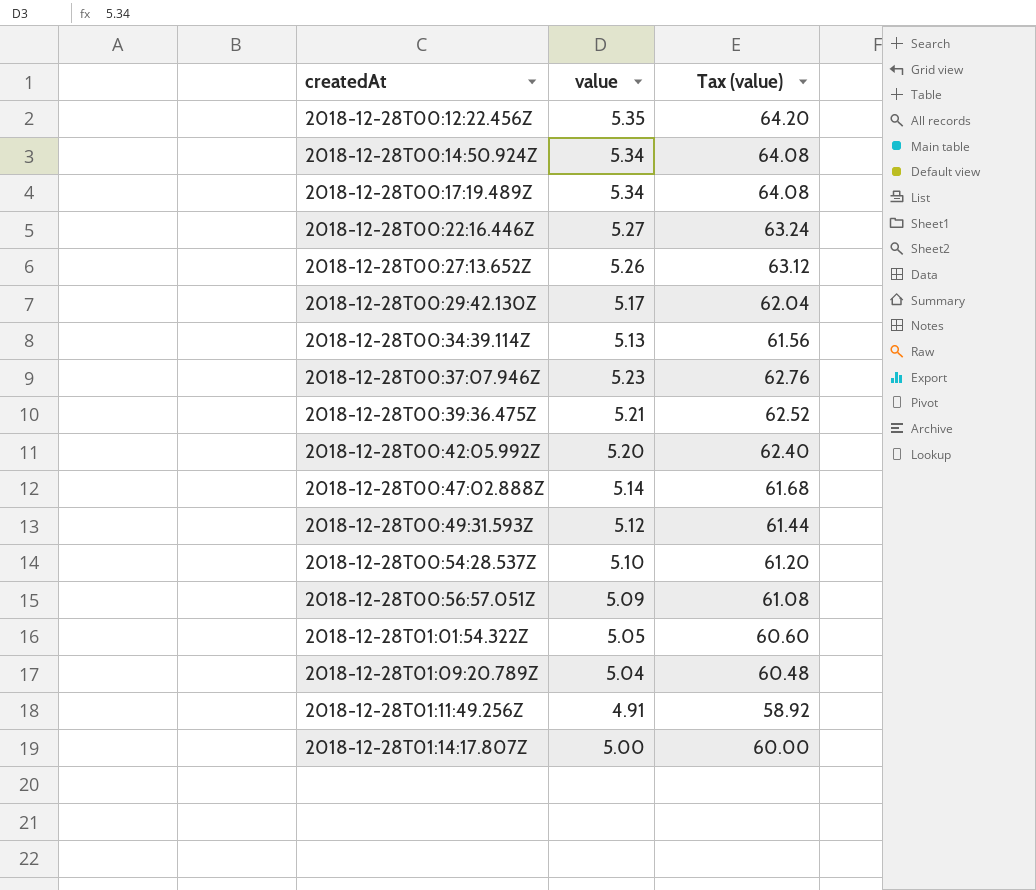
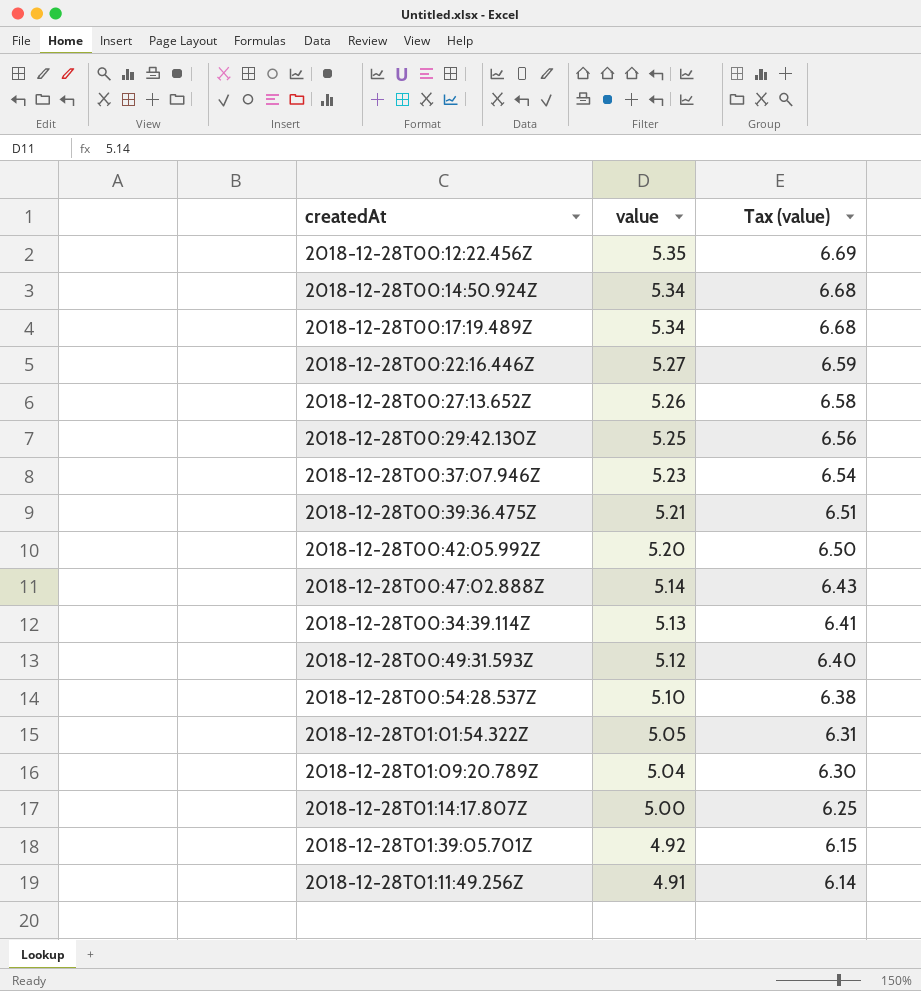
row order: createdAt ascending -> value descending
column Tax (value) | formula: [value] * 12 -> [value] * 1.25
row 2018-12-28T00:56:57.051Z: 5.09 | 61.08 -> none
2018-12-28T00:29:42.130Z | value: 5.17 -> 5.25
row 2018-12-28T01:39:05.701Z: none -> 4.92 | 6.15

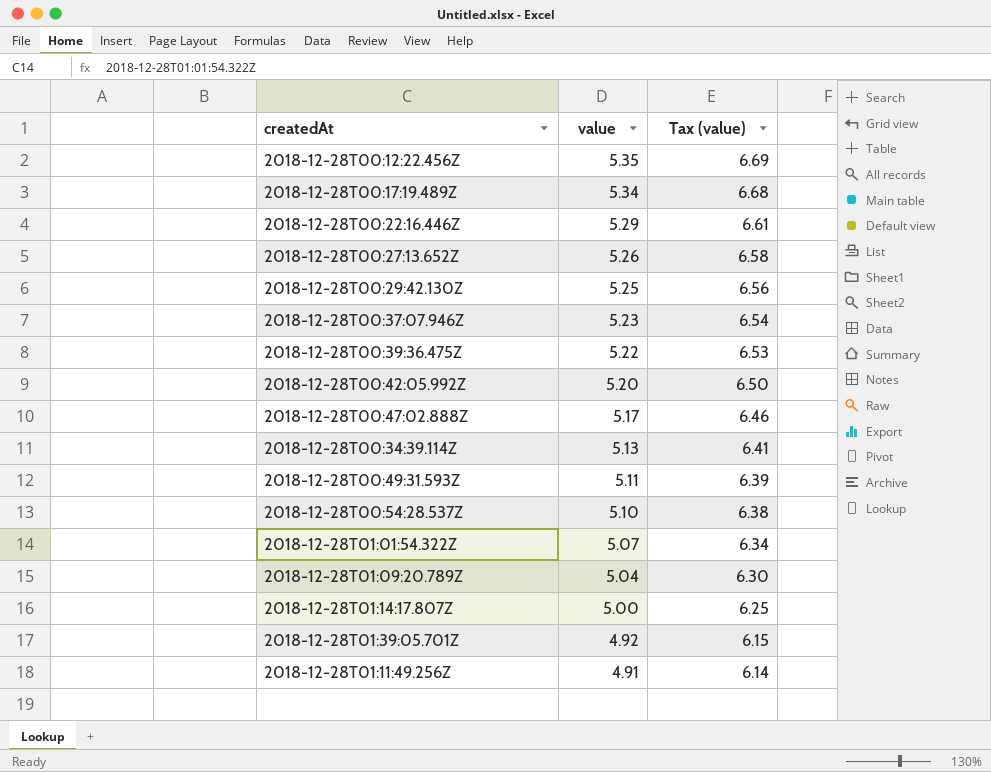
row 2018-12-28T00:14:50.924Z: 5.34 | 6.68 -> none
2018-12-28T00:22:16.446Z | value: 5.27 -> 5.29
2018-12-28T00:22:16.446Z | Tax (value): 6.59 -> 6.61
2018-12-28T00:39:36.475Z | value: 5.21 -> 5.22
2018-12-28T00:39:36.475Z | Tax (value): 6.51 -> 6.53
2018-12-28T00:47:02.888Z | value: 5.14 -> 5.17
2018-12-28T00:47:02.888Z | Tax (value): 6.43 -> 6.46
2018-12-28T00:49:31.593Z | value: 5.12 -> 5.11
2018-12-28T00:49:31.593Z | Tax (value): 6.40 -> 6.39
2018-12-28T01:01:54.322Z | value: 5.05 -> 5.07
2018-12-28T01:01:54.322Z | Tax (value): 6.31 -> 6.34

